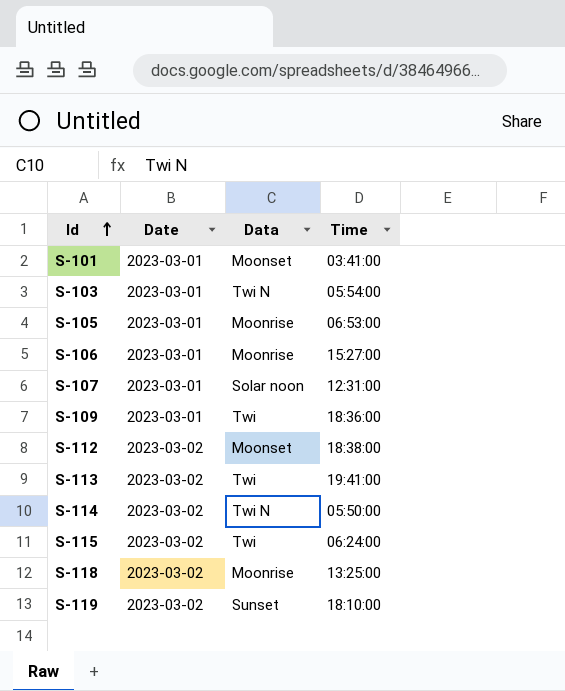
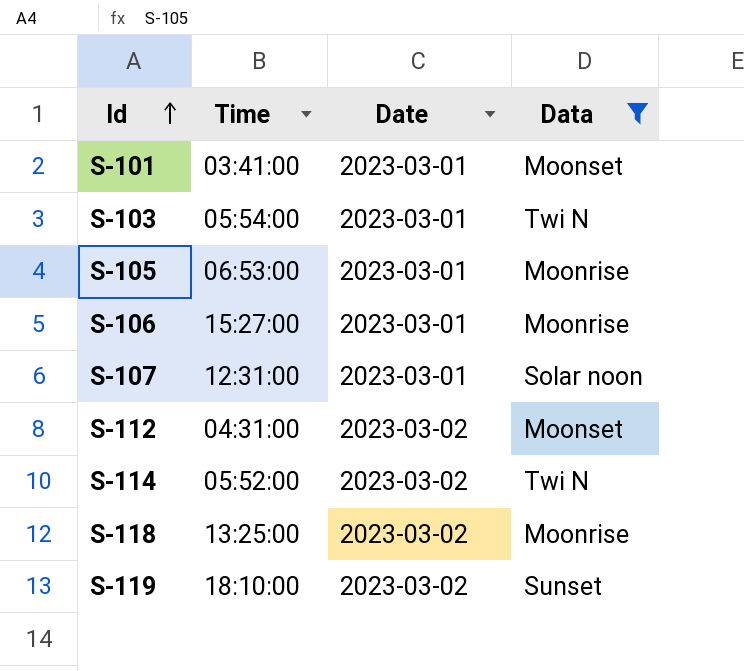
filter: none -> Data != Twi
column Time | position: 4 -> 2
S-112 | Time: 18:38:00 -> 04:31:00
S-114 | Time: 05:50:00 -> 05:52:00

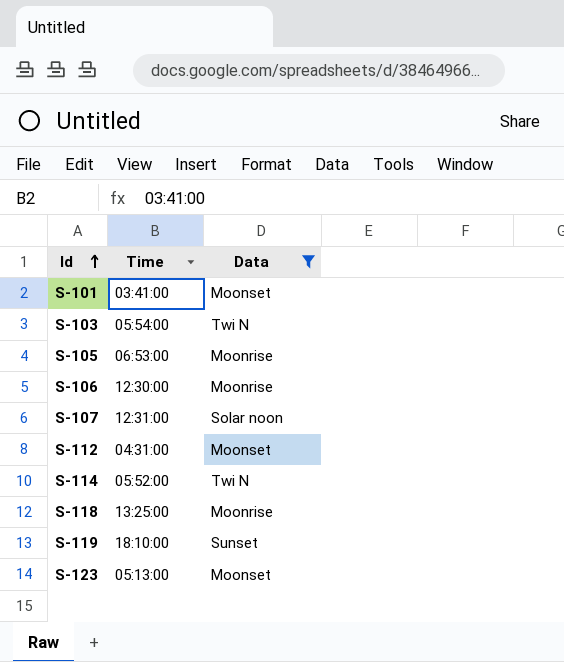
column Date | position: 3 -> none
S-106 | Time: 15:27:00 -> 12:30:00
row S-123: none -> 05:13:00 | Moonset

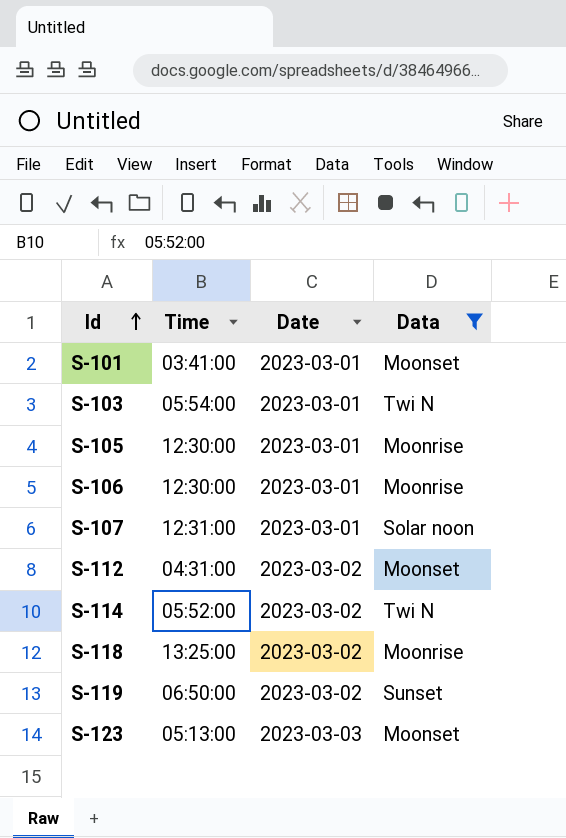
column Date | position: none -> 3
S-105 | Time: 06:53:00 -> 12:30:00
S-119 | Time: 18:10:00 -> 06:50:00

